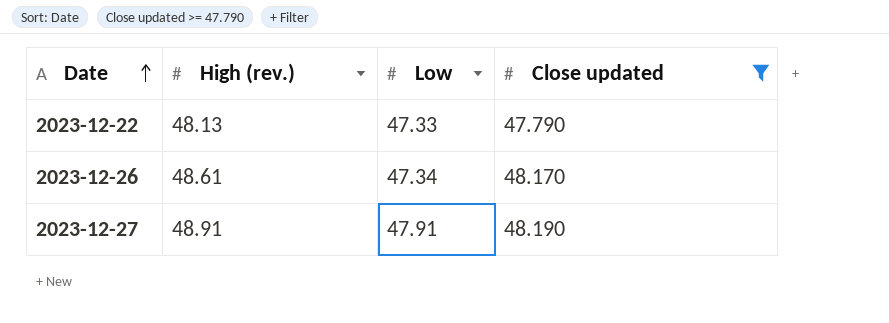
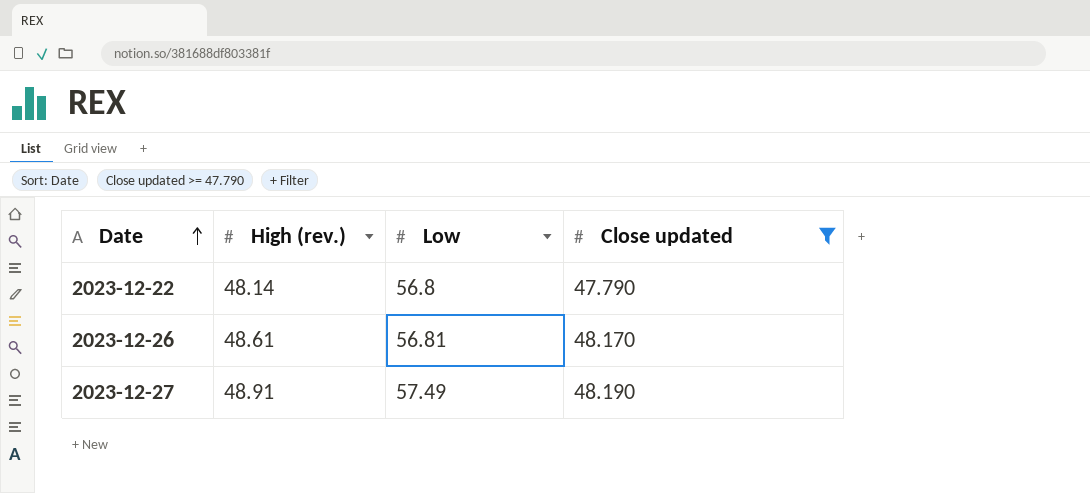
2023-12-22 | High (rev.): 48.13 -> 48.14
2023-12-22 | Low: 47.33 -> 56.8
2023-12-26 | Low: 47.34 -> 56.81
2023-12-27 | Low: 47.91 -> 57.49

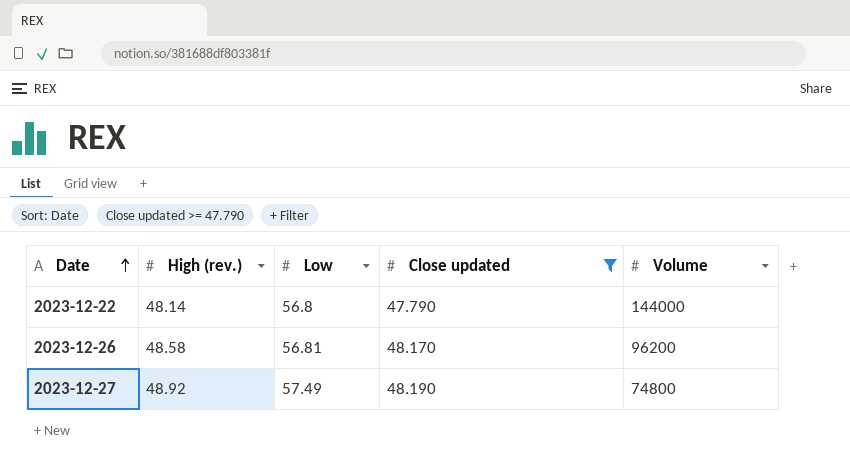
column Volume | position: none -> 5
2023-12-26 | High (rev.): 48.61 -> 48.58
2023-12-27 | High (rev.): 48.91 -> 48.92

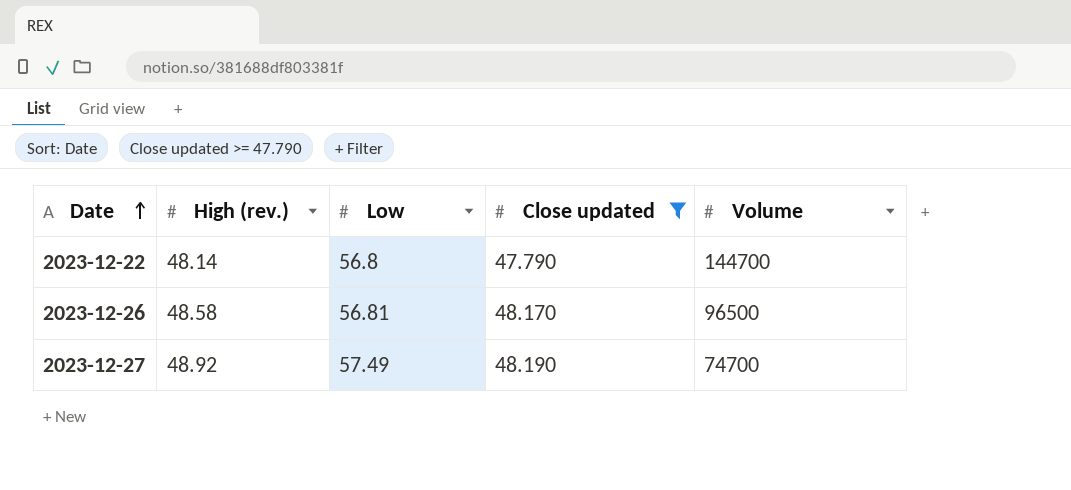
2023-12-22 | Volume: 144000 -> 144700
2023-12-26 | Volume: 96200 -> 96500
2023-12-27 | Volume: 74800 -> 74700

